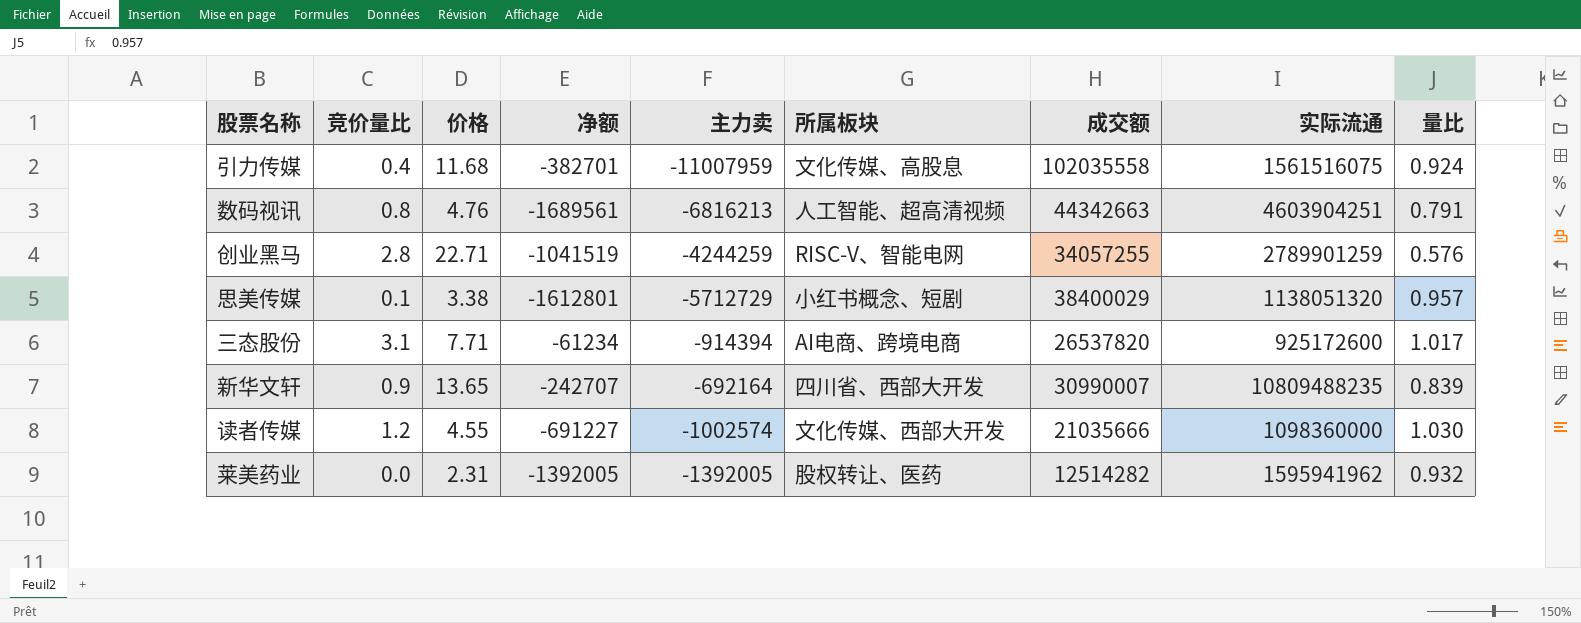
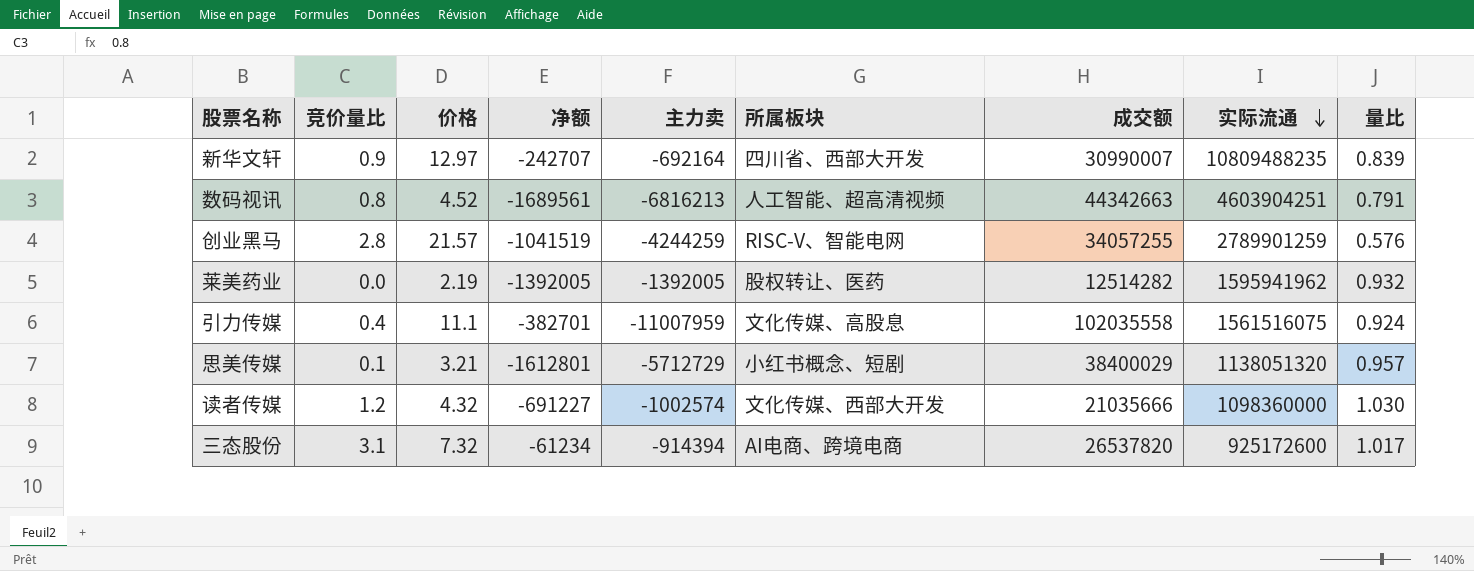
row order: none -> 实际流通 descending
新华文轩 | 价格: 13.65 -> 12.97
数码视讯 | 价格: 4.76 -> 4.52
创业黑马 | 价格: 22.71 -> 21.57
莱美药业 | 价格: 2.31 -> 2.19
引力传媒 | 价格: 11.68 -> 11.1
思美传媒 | 价格: 3.38 -> 3.21
读者传媒 | 价格: 4.55 -> 4.32
三态股份 | 价格: 7.71 -> 7.32

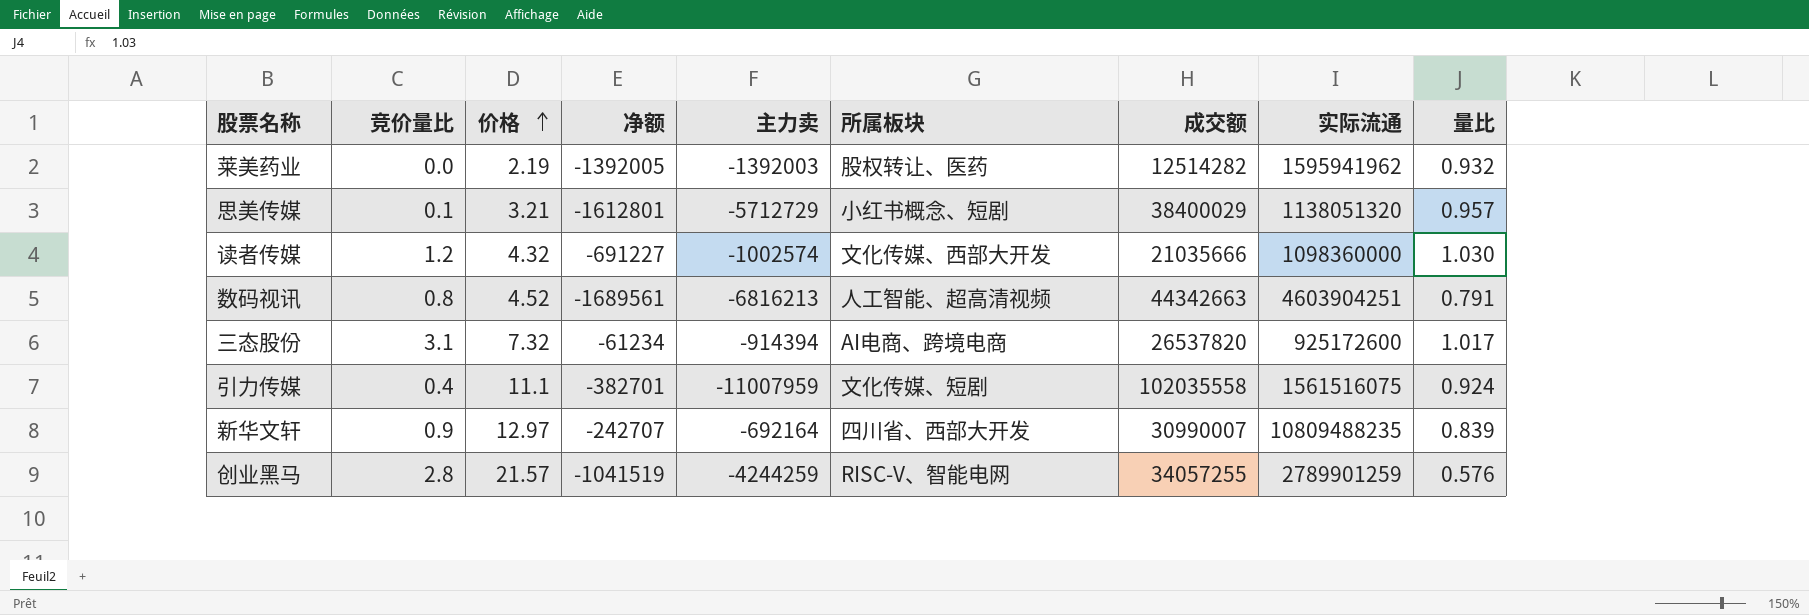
row order: 实际流通 descending -> 价格 ascending
莱美药业 | 主力卖: -1392005 -> -1392003
引力传媒 | 所属板块: 文化传媒、高股息 -> 文化传媒、短剧

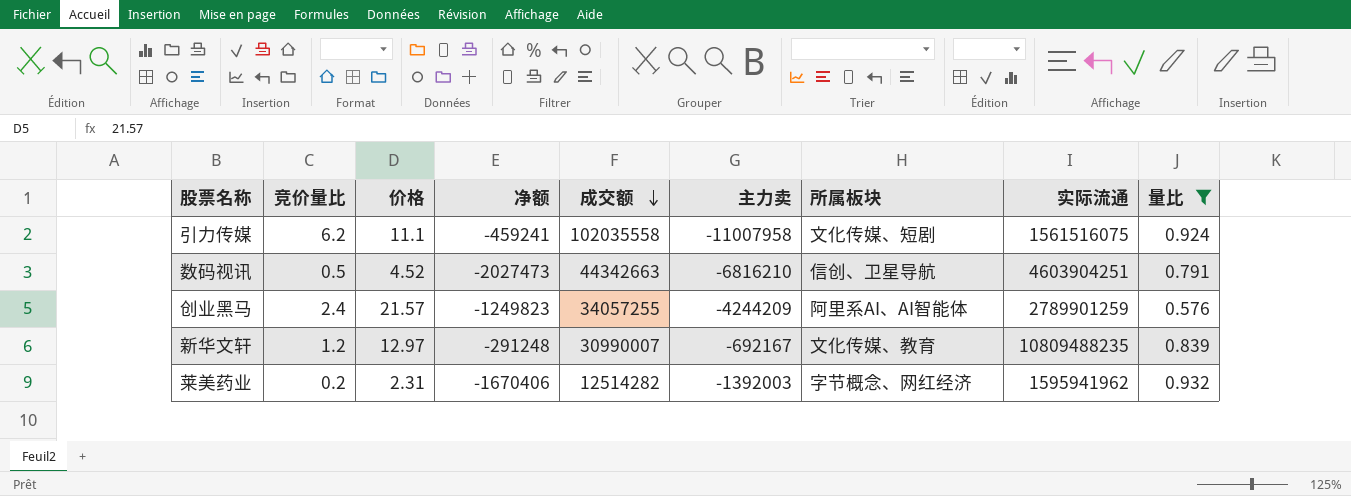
filter: none -> 量比 <= 0.932
row order: 价格 ascending -> 成交额 descending
column 成交额 | position: 7 -> 5
引力传媒 | 竞价量比: 0.4 -> 6.2
引力传媒 | 净额: -382701 -> -459241
引力传媒 | 主力卖: -11007959 -> -11007958
数码视讯 | 竞价量比: 0.8 -> 0.5
数码视讯 | 净额: -1689561 -> -2027473
数码视讯 | 主力卖: -6816213 -> -6816210
数码视讯 | 所属板块: 人工智能、超高清视频 -> 信创、卫星导航
创业黑马 | 竞价量比: 2.8 -> 2.4
创业黑马 | 净额: -1041519 -> -1249823
创业黑马 | 主力卖: -4244259 -> -4244209
创业黑马 | 所属板块: RISC-V、智能电网 -> 阿里系AI、AI智能体
新华文轩 | 竞价量比: 0.9 -> 1.2
新华文轩 | 净额: -242707 -> -291248
新华文轩 | 主力卖: -692164 -> -692167
新华文轩 | 所属板块: 四川省、西部大开发 -> 文化传媒、教育
莱美药业 | 竞价量比: 0.0 -> 0.2
莱美药业 | 价格: 2.19 -> 2.31
莱美药业 | 净额: -1392005 -> -1670406
莱美药业 | 所属板块: 股权转让、医药 -> 字节概念、网红经济

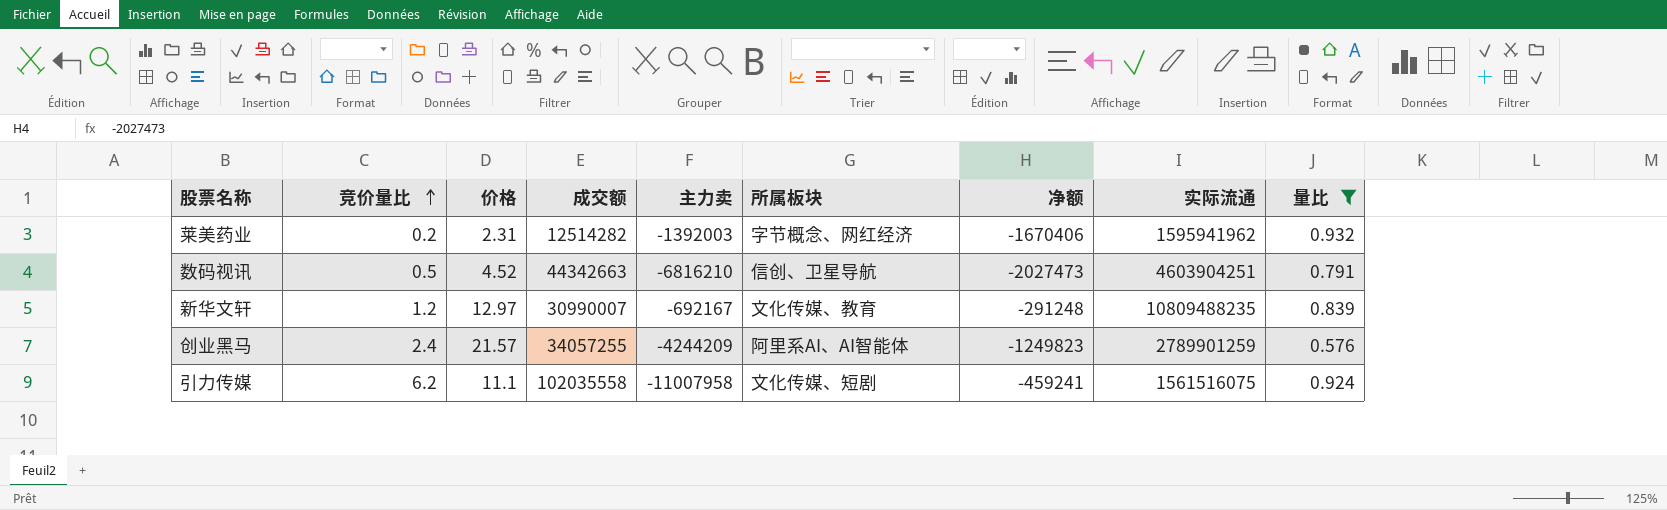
row order: 成交额 descending -> 竞价量比 ascending
column 净额 | position: 4 -> 7

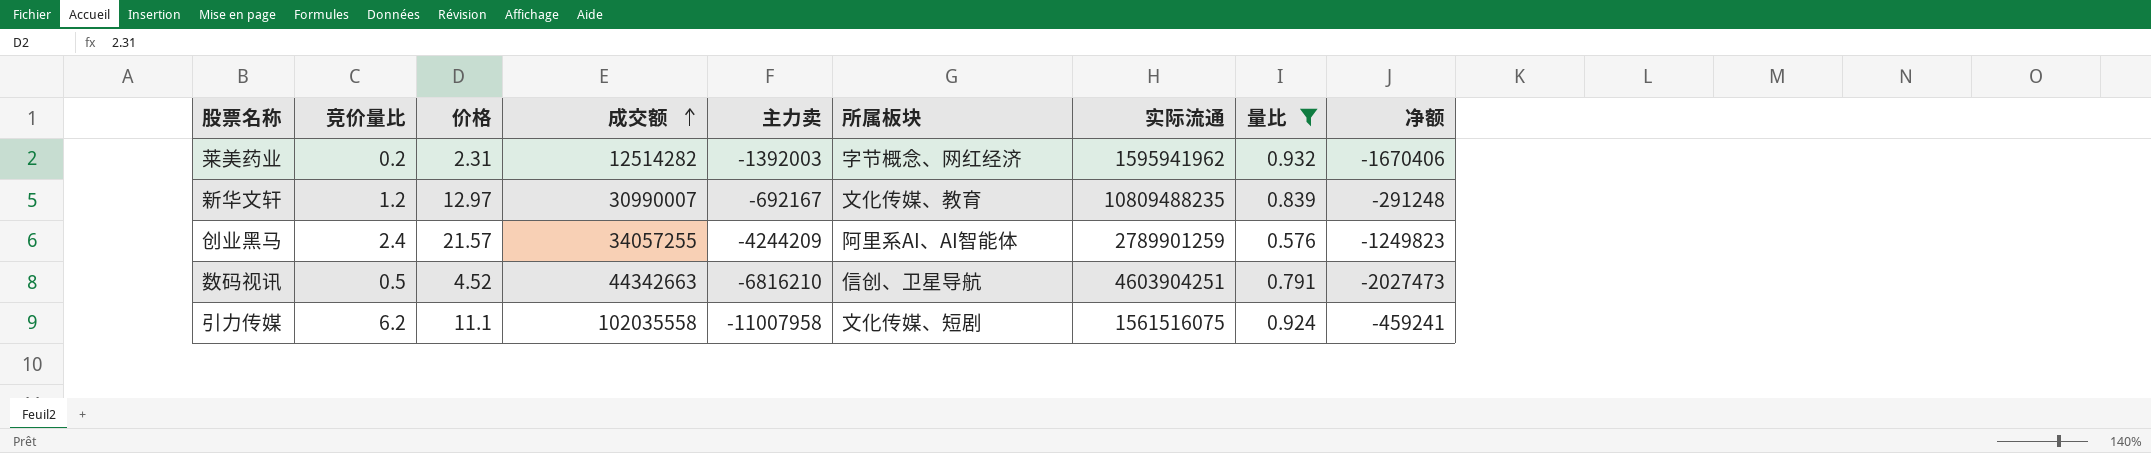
row order: 竞价量比 ascending -> 成交额 ascending
column 净额 | position: 7 -> 9

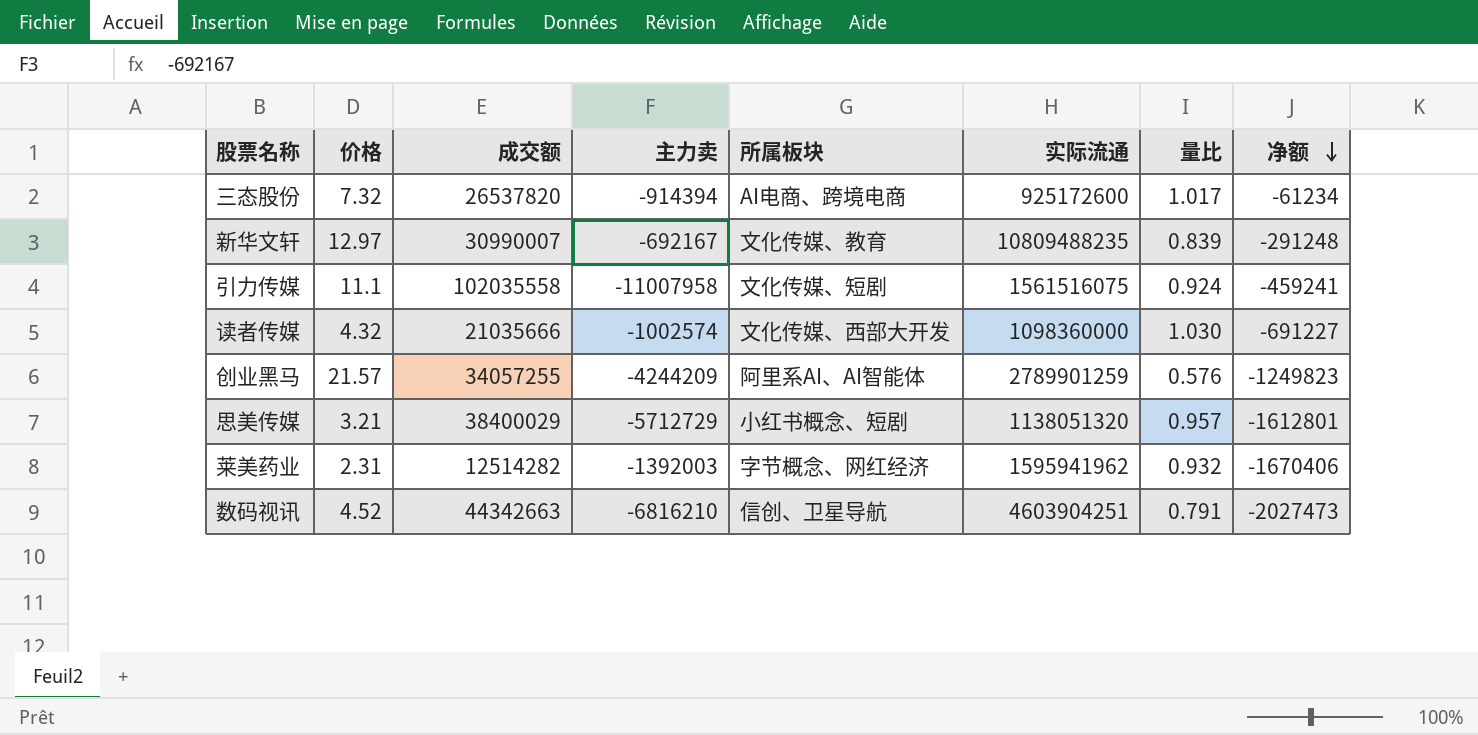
filter: 量比 <= 0.932 -> none
row order: 成交额 ascending -> 净额 descending
column 竞价量比 | position: 2 -> none

